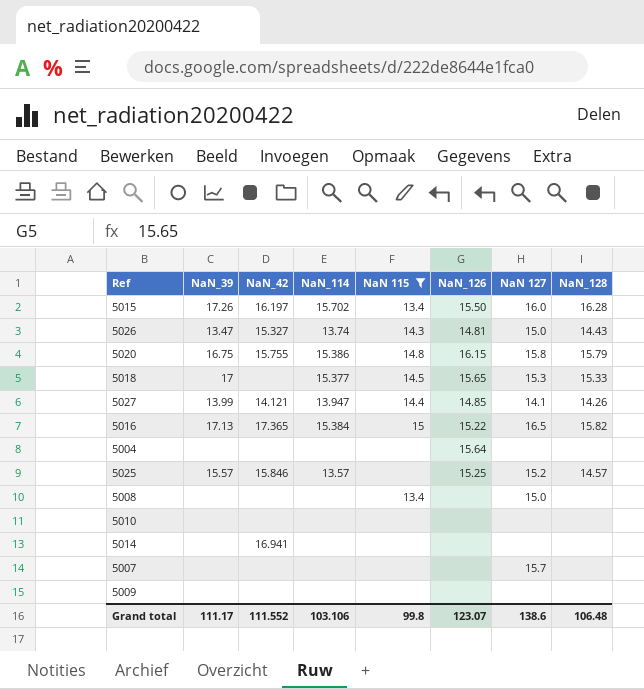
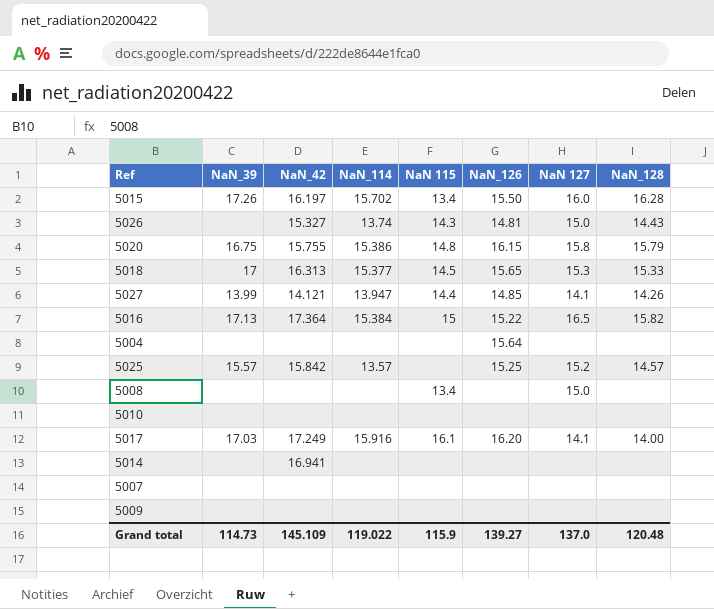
filter: NaN 115 != 16.1 -> none
5026 | NaN_39: 13.47 -> none
5018 | NaN_42: none -> 16.313
5016 | NaN_42: 17.365 -> 17.364
5025 | NaN_42: 15.846 -> 15.842
5007 | NaN 127: 15.7 -> none
Grand total | NaN_39: 111.17 -> 114.73
Grand total | NaN_42: 111.552 -> 145.109
Grand total | NaN_114: 103.106 -> 119.022
Grand total | NaN 115: 99.8 -> 115.9
Grand total | NaN_126: 123.07 -> 139.27
Grand total | NaN 127: 138.6 -> 137.0
Grand total | NaN_128: 106.48 -> 120.48

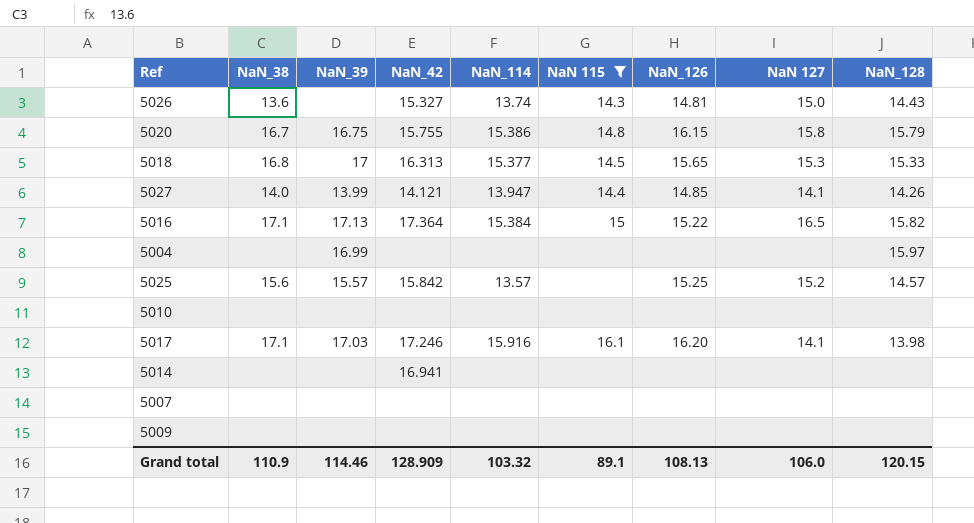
filter: none -> NaN 115 != 13.4
column NaN_38 | position: none -> 2
5004 | NaN_39: none -> 16.99
5004 | NaN_126: 15.64 -> none
5004 | NaN_128: none -> 15.97
5017 | NaN_42: 17.249 -> 17.246
5017 | NaN_128: 14.00 -> 13.98
Grand total | NaN_39: 114.73 -> 114.46
Grand total | NaN_42: 145.109 -> 128.909
Grand total | NaN_114: 119.022 -> 103.32
Grand total | NaN 115: 115.9 -> 89.1
Grand total | NaN_126: 139.27 -> 108.13
Grand total | NaN 127: 137.0 -> 106.0
Grand total | NaN_128: 120.48 -> 120.15

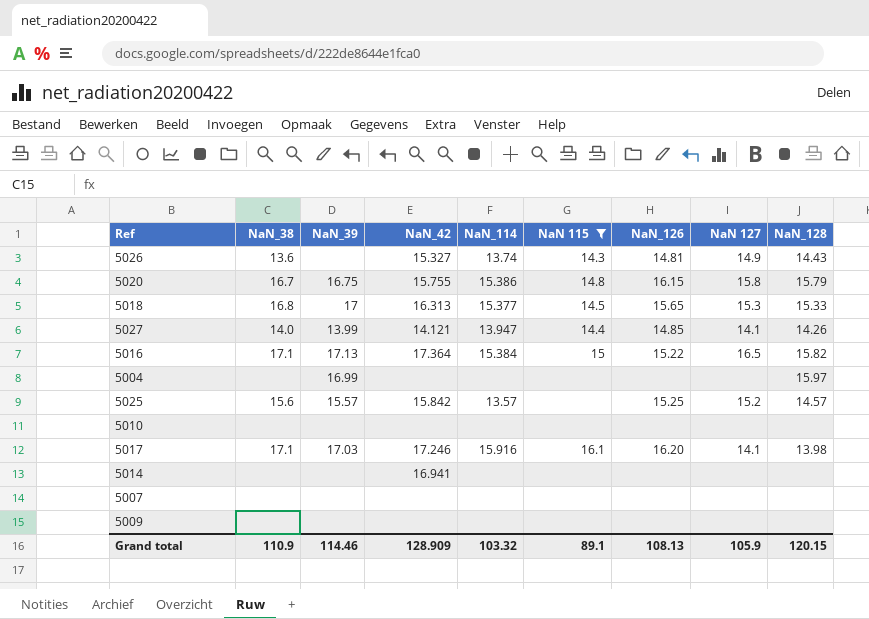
5026 | NaN 127: 15.0 -> 14.9
Grand total | NaN 127: 106.0 -> 105.9

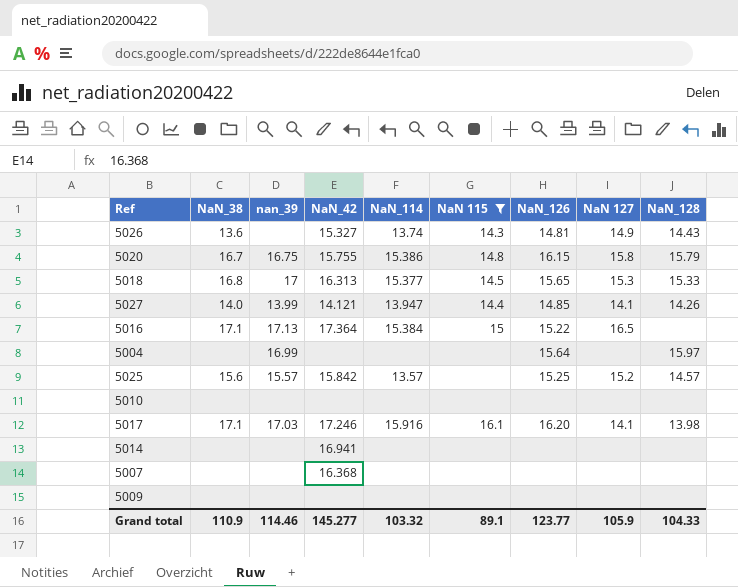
column name: NaN_39 -> nan_39
5016 | NaN_128: 15.82 -> none
5004 | NaN_126: none -> 15.64
5007 | NaN_42: none -> 16.368
Grand total | NaN_42: 128.909 -> 145.277
Grand total | NaN_126: 108.13 -> 123.77
Grand total | NaN_128: 120.15 -> 104.33

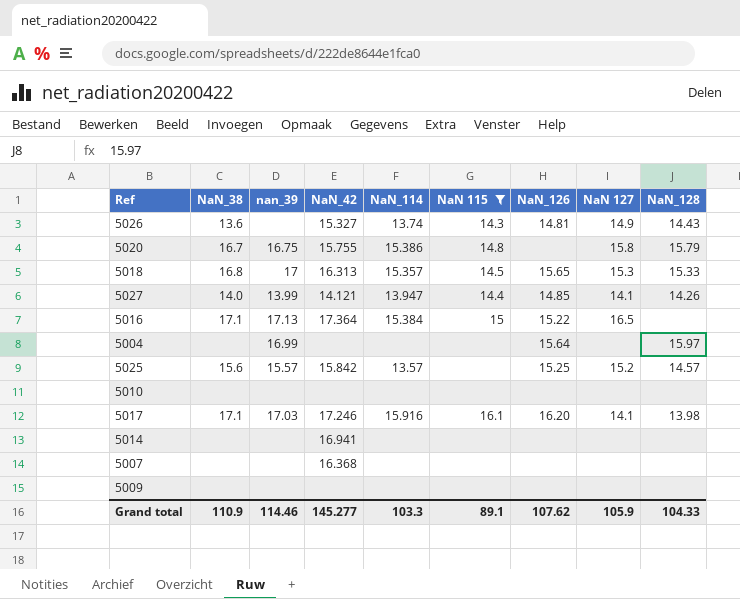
5020 | NaN_126: 16.15 -> none
5018 | NaN_114: 15.377 -> 15.357
Grand total | NaN_114: 103.32 -> 103.3
Grand total | NaN_126: 123.77 -> 107.62

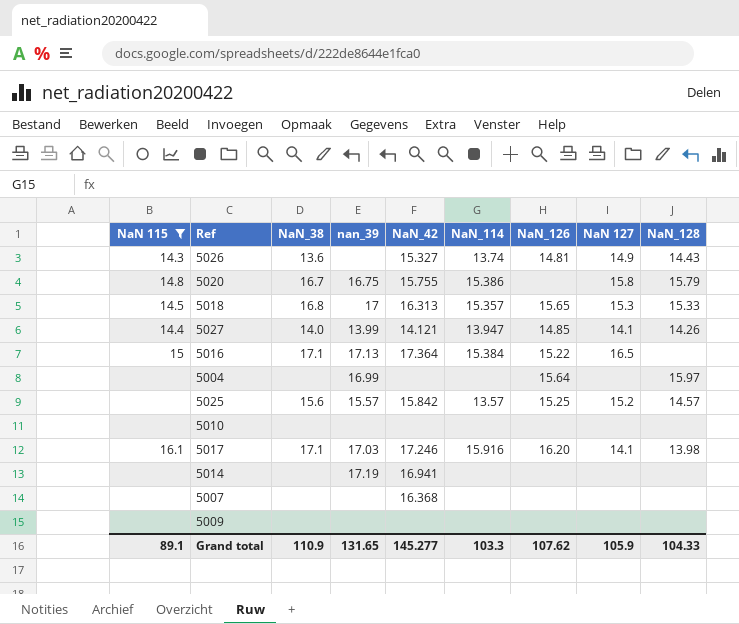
column NaN 115 | position: 6 -> 1
5014 | nan_39: none -> 17.19
Grand total | nan_39: 114.46 -> 131.65

